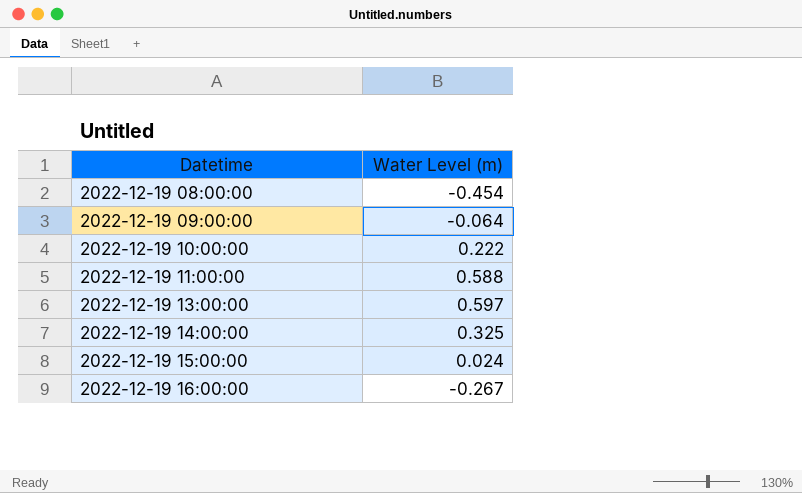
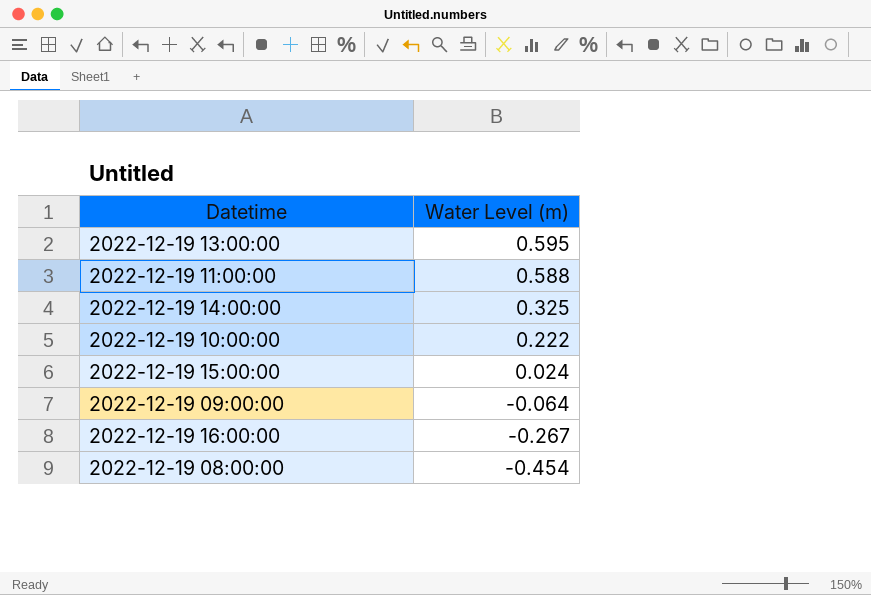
row order: Datetime ascending -> Water Level (m) descending
2022-12-19 13:00:00 | Water Level (m): 0.597 -> 0.595

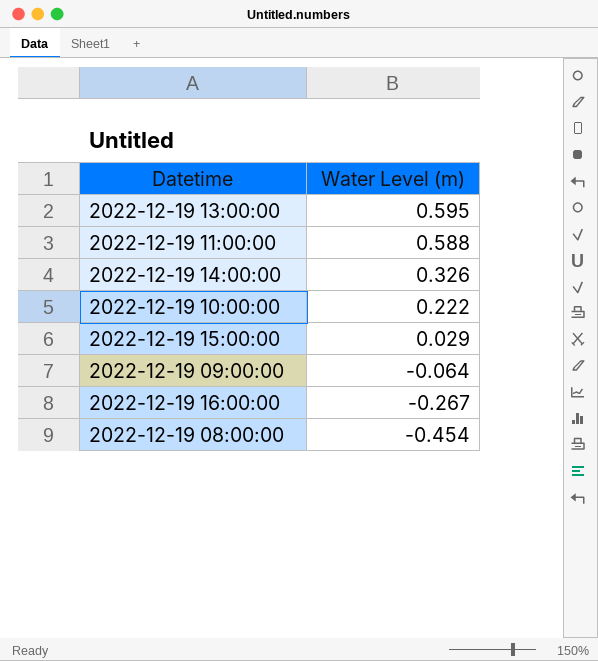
2022-12-19 14:00:00 | Water Level (m): 0.325 -> 0.326
2022-12-19 15:00:00 | Water Level (m): 0.024 -> 0.029

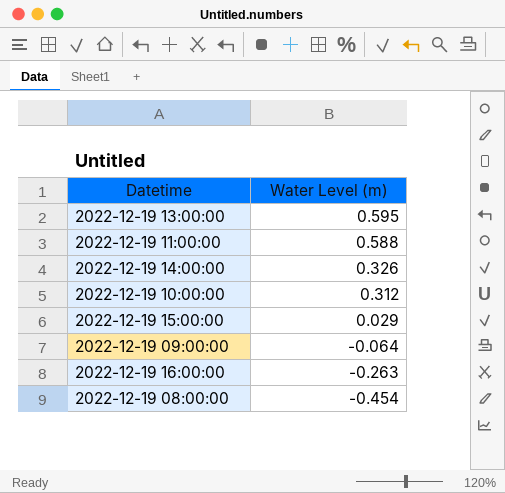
2022-12-19 10:00:00 | Water Level (m): 0.222 -> 0.312
2022-12-19 16:00:00 | Water Level (m): -0.267 -> -0.263

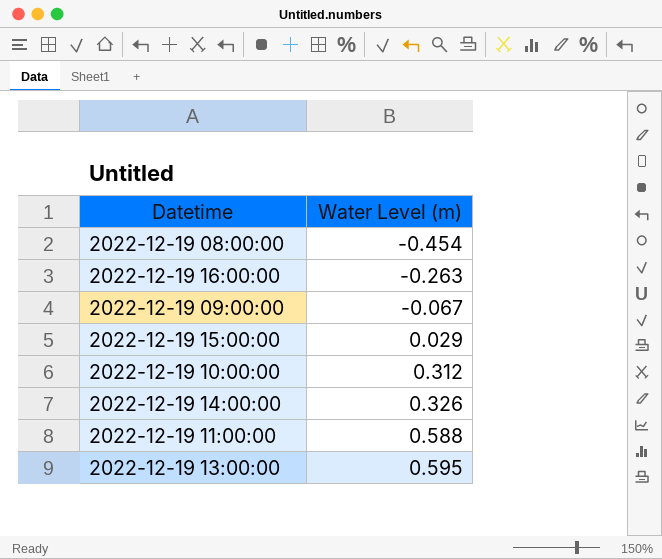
row order: Water Level (m) descending -> Water Level (m) ascending
2022-12-19 09:00:00 | Water Level (m): -0.064 -> -0.067

